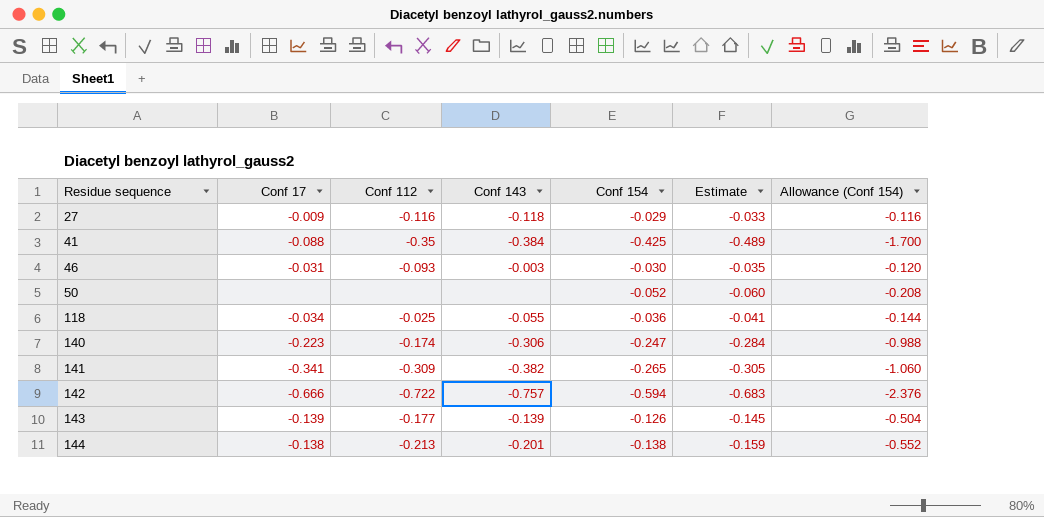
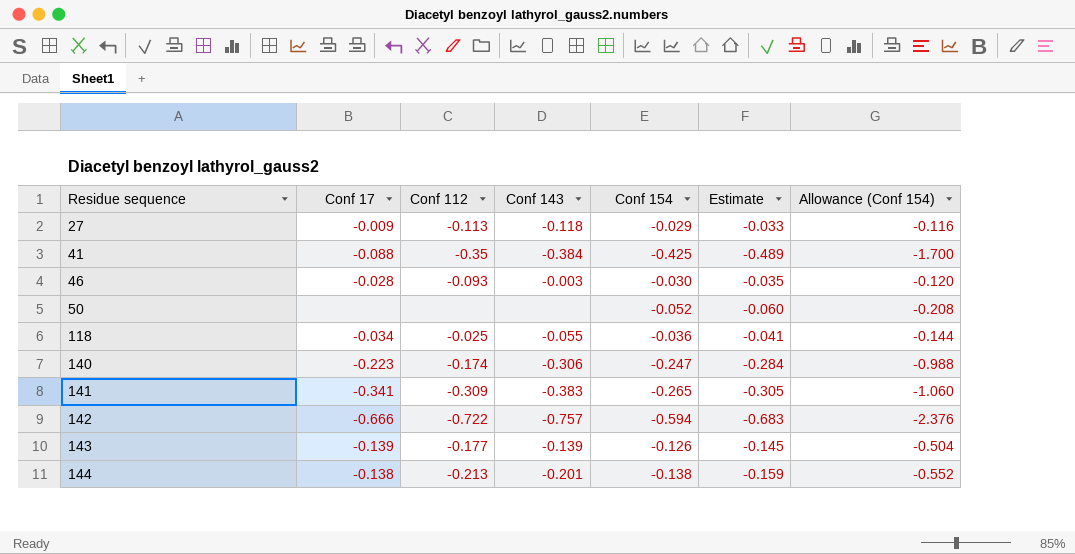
27 | Conf 112: -0.116 -> -0.113
46 | Conf 17: -0.031 -> -0.028
141 | Conf 143: -0.382 -> -0.383

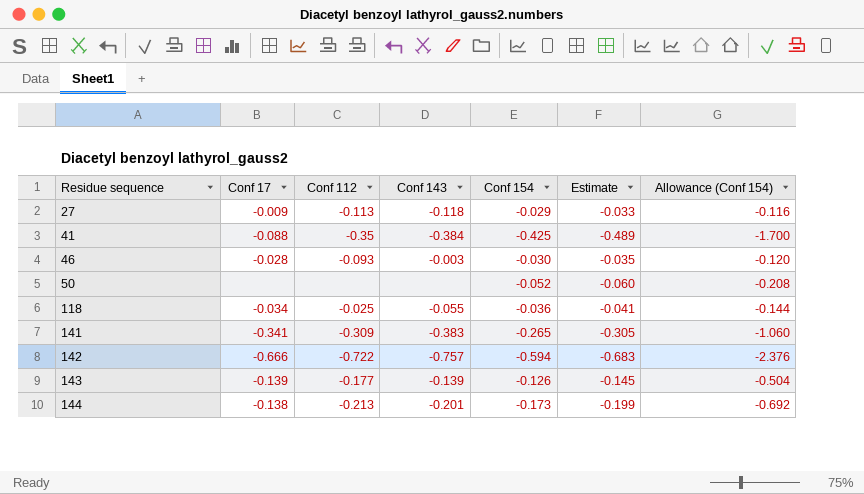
row 140: -0.223 | -0.174 | -0.306 | -0.247 | -0.284 | -0.988 -> none
144 | Conf 154: -0.138 -> -0.173
144 | Estimate: -0.159 -> -0.199
144 | Allowance (Conf 154): -0.552 -> -0.692

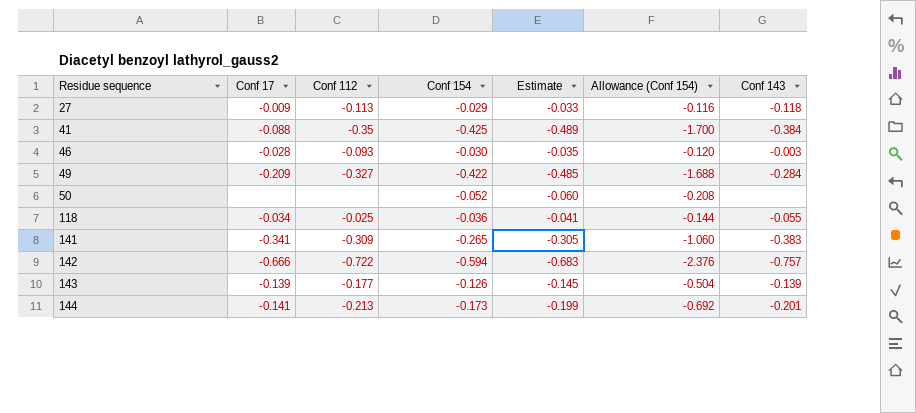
column Conf 143 | position: 4 -> 7
row 49: none -> -0.209 | -0.327 | -0.422 | -0.485 | -1.688 | -0.284
144 | Conf 17: -0.138 -> -0.141

